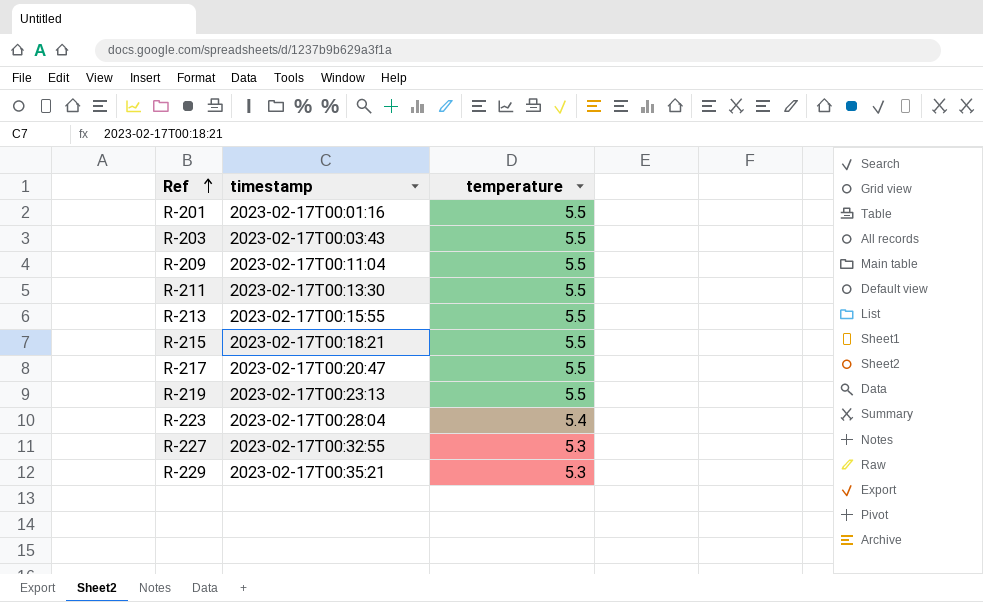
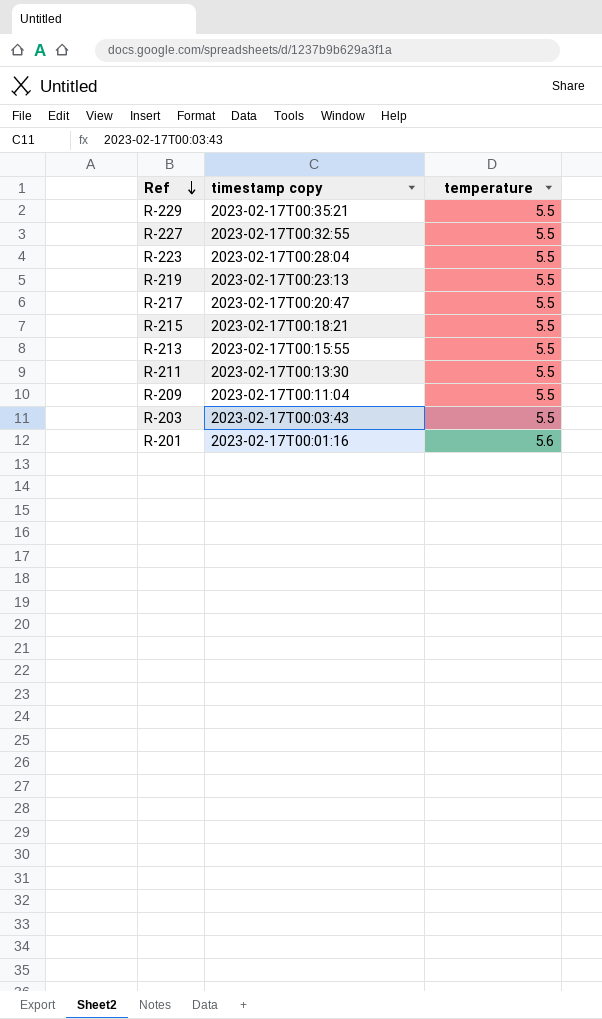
row order: Ref ascending -> Ref descending
column name: timestamp -> timestamp copy
R-229 | temperature: 5.3 -> 5.5
R-227 | temperature: 5.3 -> 5.5
R-223 | temperature: 5.4 -> 5.5
R-201 | temperature: 5.5 -> 5.6

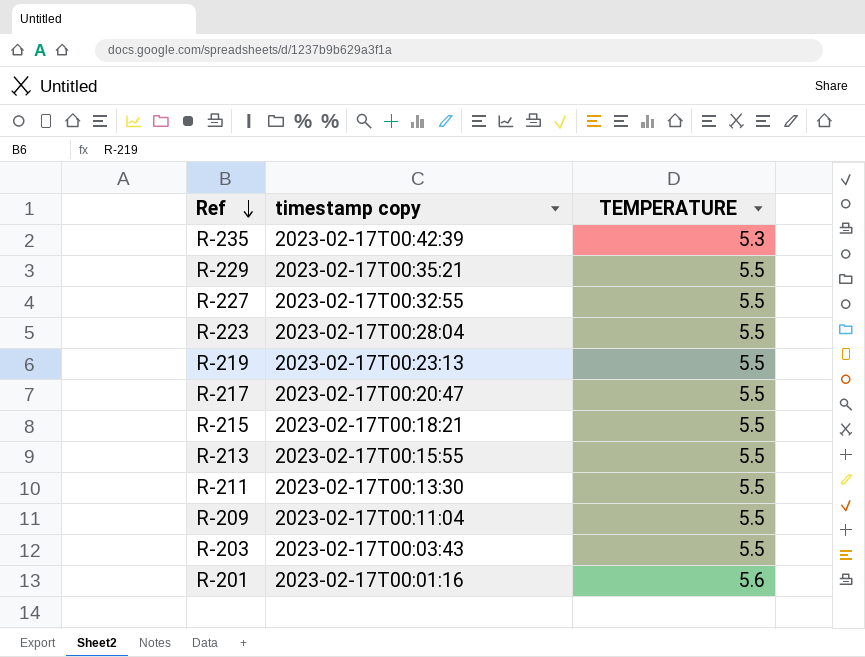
column name: temperature -> TEMPERATURE
row R-235: none -> 2023-02-17T00:42:39 | 5.3

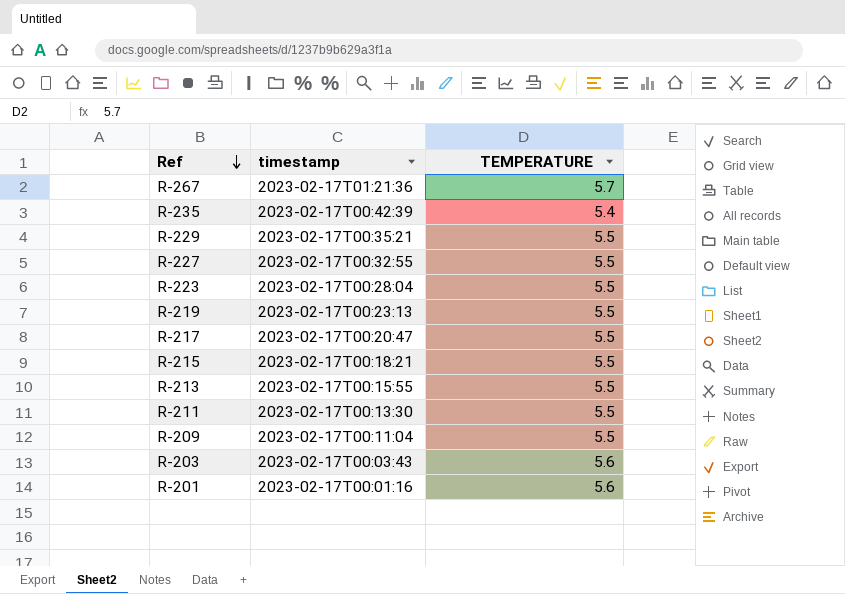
column name: timestamp copy -> timestamp
row R-267: none -> 2023-02-17T01:21:36 | 5.7
R-235 | TEMPERATURE: 5.3 -> 5.4
R-203 | TEMPERATURE: 5.5 -> 5.6

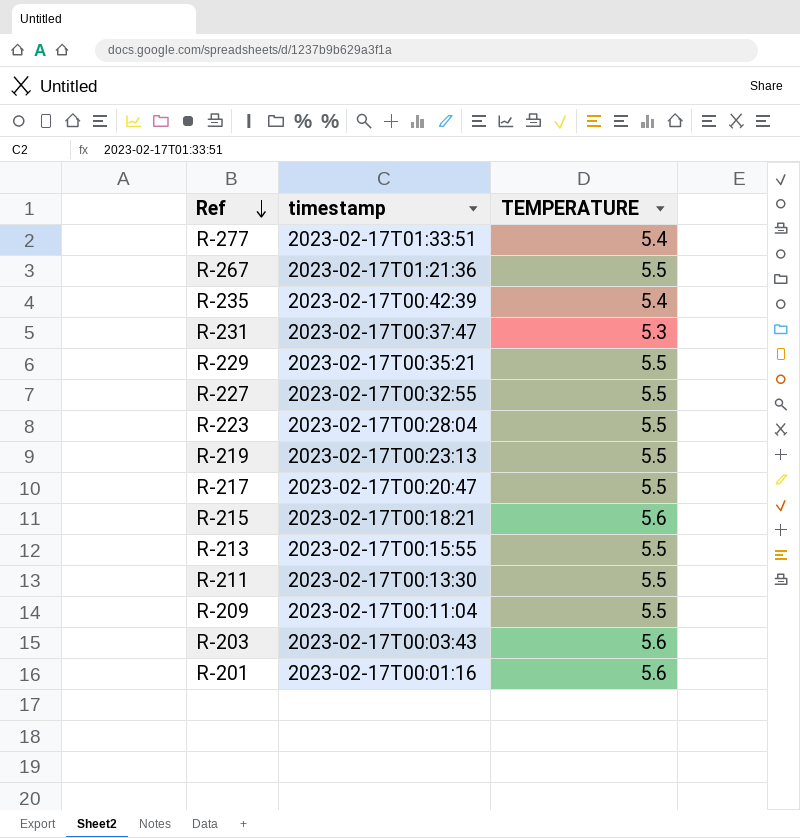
row R-277: none -> 2023-02-17T01:33:51 | 5.4
R-267 | TEMPERATURE: 5.7 -> 5.5
row R-231: none -> 2023-02-17T00:37:47 | 5.3
R-215 | TEMPERATURE: 5.5 -> 5.6

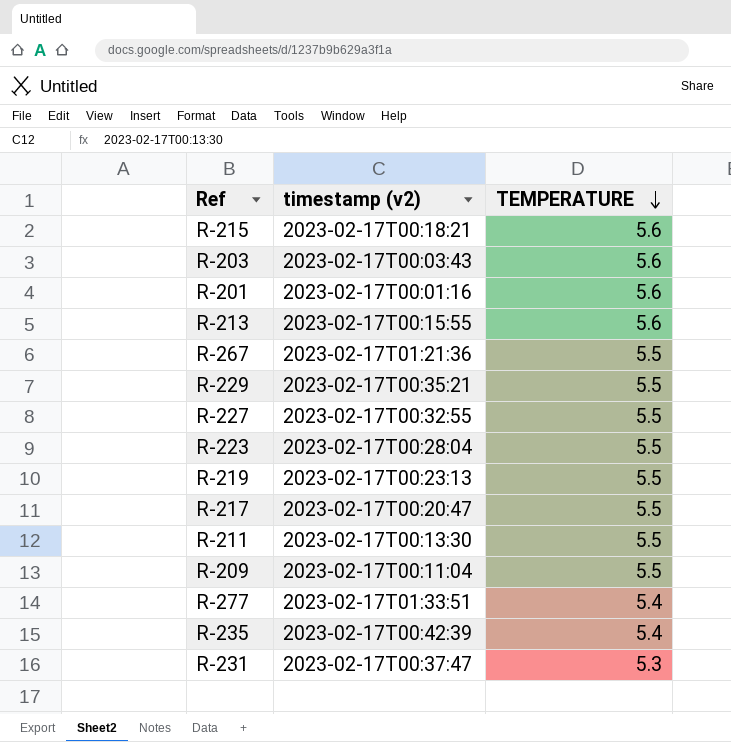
row order: Ref descending -> TEMPERATURE descending
column name: timestamp -> timestamp (v2)
R-213 | TEMPERATURE: 5.5 -> 5.6

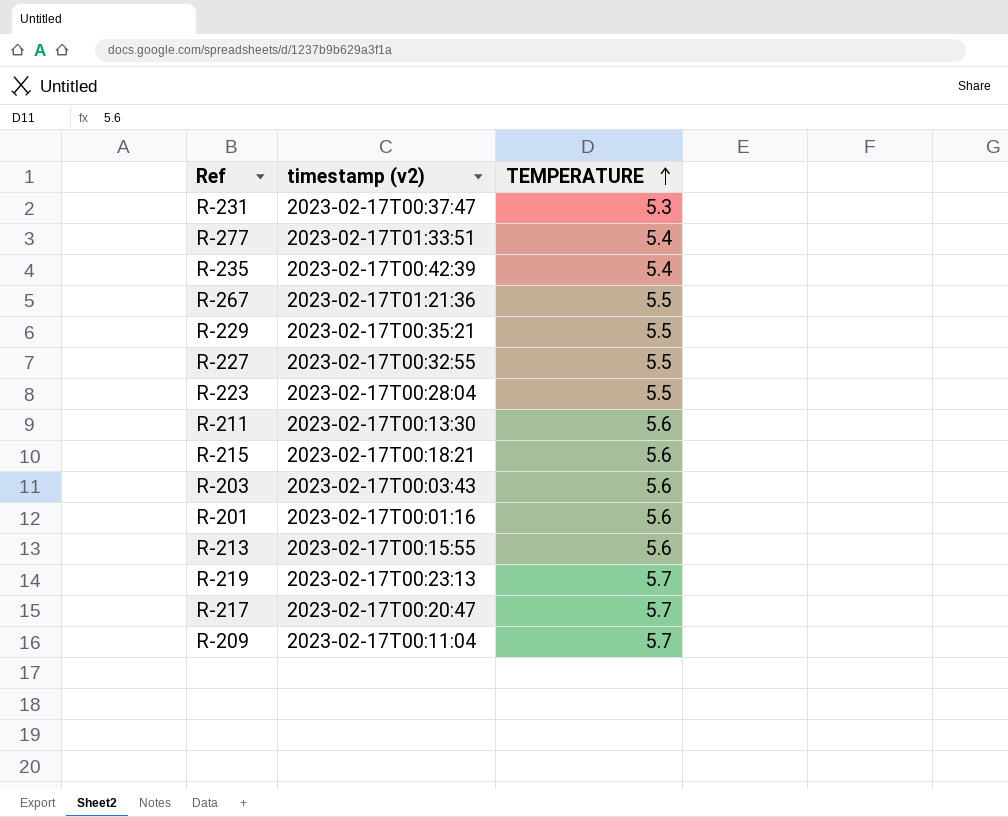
row order: TEMPERATURE descending -> TEMPERATURE ascending
R-211 | TEMPERATURE: 5.5 -> 5.6
R-219 | TEMPERATURE: 5.5 -> 5.7
R-217 | TEMPERATURE: 5.5 -> 5.7
R-209 | TEMPERATURE: 5.5 -> 5.7

